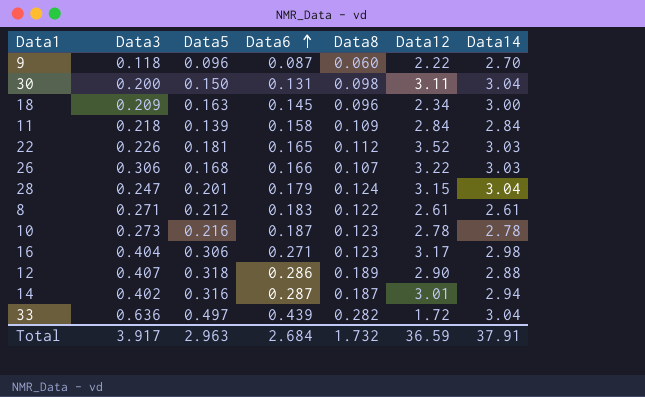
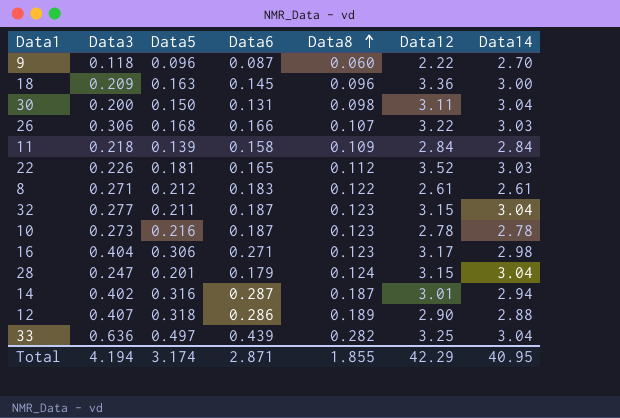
row order: Data6 ascending -> Data8 ascending
18 | Data12: 2.34 -> 3.36
row 32: none -> 0.277 | 0.211 | 0.187 | 0.123 | 3.15 | 3.04
33 | Data12: 1.72 -> 3.25
Total | Data3: 3.917 -> 4.194
Total | Data5: 2.963 -> 3.174
Total | Data6: 2.684 -> 2.871
Total | Data8: 1.732 -> 1.855
Total | Data12: 36.59 -> 42.29
Total | Data14: 37.91 -> 40.95

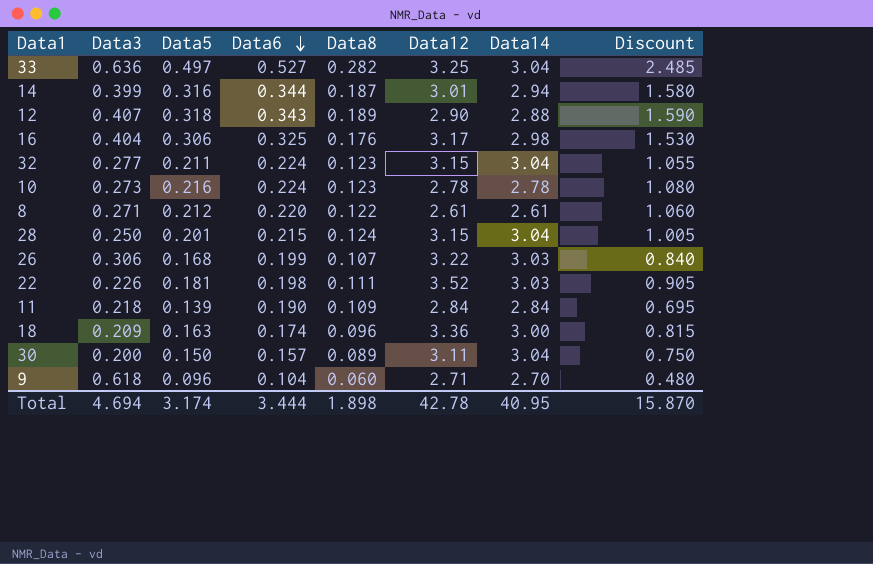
row order: Data8 ascending -> Data6 descending
column Discount | formula: none -> [Data5] * 5
33 | Data6: 0.439 -> 0.527
14 | Data3: 0.402 -> 0.399
14 | Data6: 0.287 -> 0.344
12 | Data6: 0.286 -> 0.343
16 | Data6: 0.271 -> 0.325
16 | Data8: 0.123 -> 0.176
32 | Data6: 0.187 -> 0.224
10 | Data6: 0.187 -> 0.224
8 | Data6: 0.183 -> 0.220
28 | Data3: 0.247 -> 0.250
28 | Data6: 0.179 -> 0.215
26 | Data6: 0.166 -> 0.199
22 | Data6: 0.165 -> 0.198
22 | Data8: 0.112 -> 0.111
11 | Data6: 0.158 -> 0.190
18 | Data6: 0.145 -> 0.174
30 | Data6: 0.131 -> 0.157
30 | Data8: 0.098 -> 0.089
9 | Data3: 0.118 -> 0.618
9 | Data6: 0.087 -> 0.104
9 | Data12: 2.22 -> 2.71
Total | Data3: 4.194 -> 4.694
Total | Data6: 2.871 -> 3.444
Total | Data8: 1.855 -> 1.898
Total | Data12: 42.29 -> 42.78

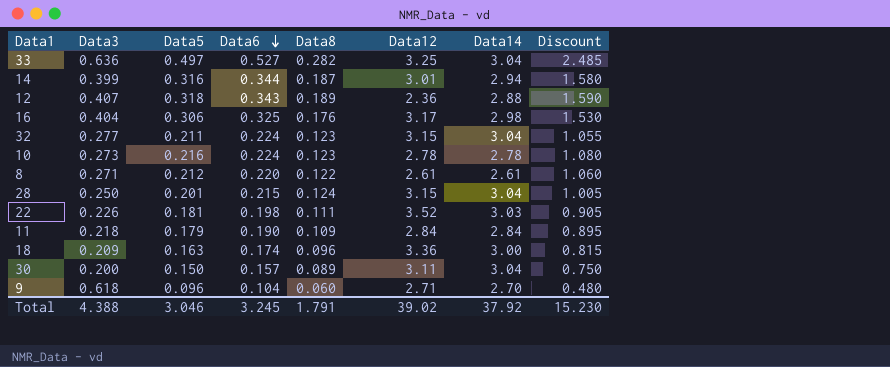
row 26: 0.306 | 0.168 | 0.199 | 0.107 | 3.22 | 3.03 | 0.840 -> none
12 | Data12: 2.90 -> 2.36
11 | Data5: 0.139 -> 0.179
11 | Discount: 0.695 -> 0.895
Total | Data3: 4.694 -> 4.388
Total | Data5: 3.174 -> 3.046
Total | Data6: 3.444 -> 3.245
Total | Data8: 1.898 -> 1.791
Total | Data12: 42.78 -> 39.02
Total | Data14: 40.95 -> 37.92
Total | Discount: 15.870 -> 15.230

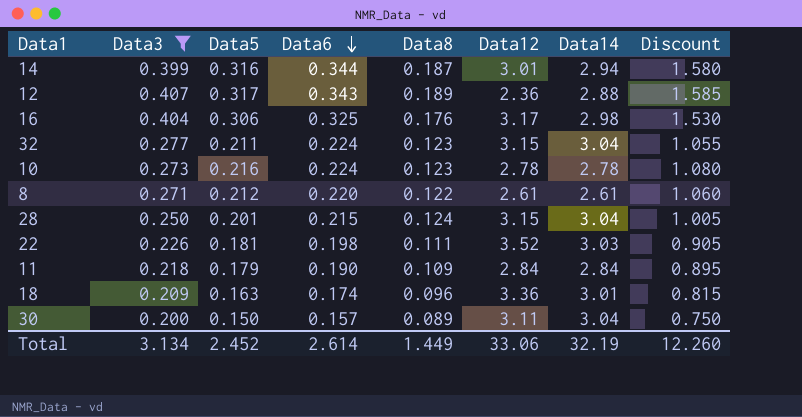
filter: none -> Data3 <= 0.407
12 | Data5: 0.318 -> 0.317
12 | Discount: 1.590 -> 1.585
18 | Data14: 3.00 -> 3.01
Total | Data3: 4.388 -> 3.134
Total | Data5: 3.046 -> 2.452
Total | Data6: 3.245 -> 2.614
Total | Data8: 1.791 -> 1.449
Total | Data12: 39.02 -> 33.06
Total | Data14: 37.92 -> 32.19
Total | Discount: 15.230 -> 12.260

